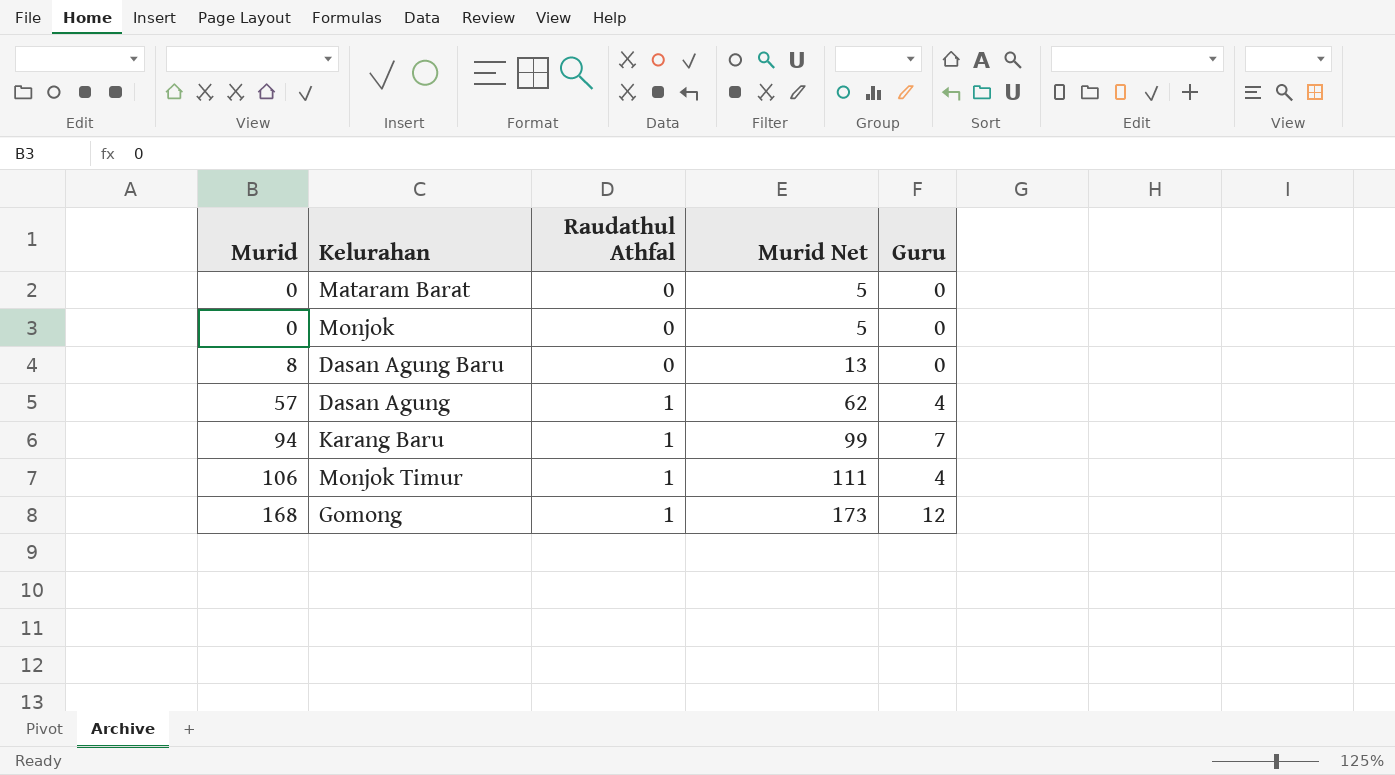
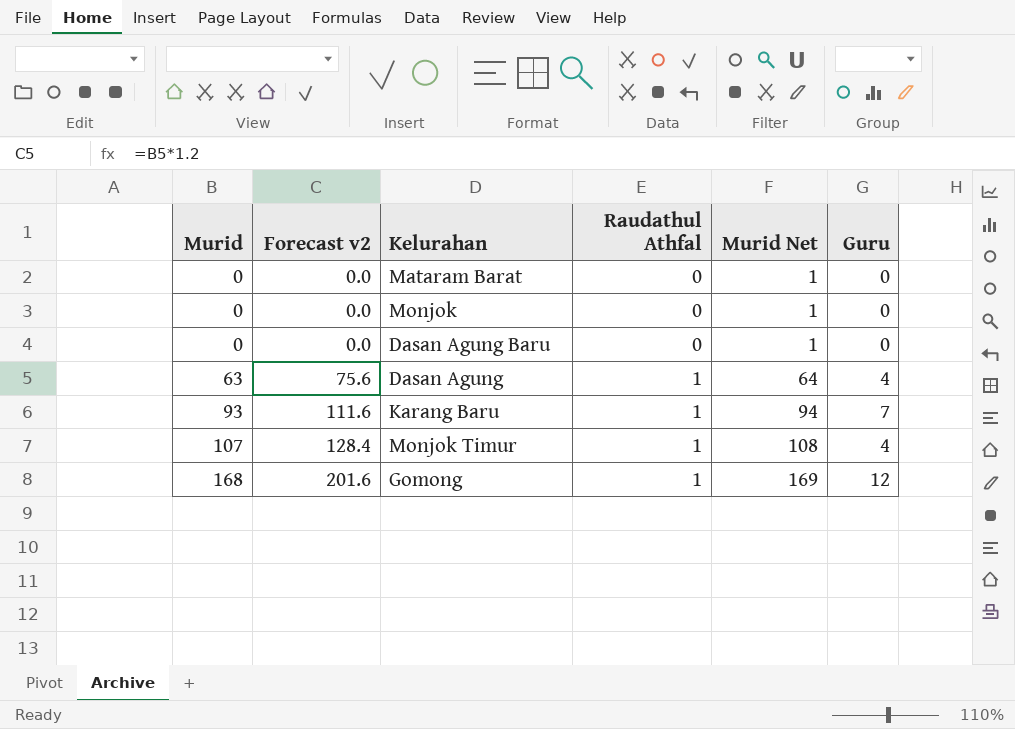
column Forecast v2 | formula: none -> [Murid] * 1.2
column Murid Net | formula: [Murid] + 5 -> [Murid] + 1
Dasan Agung Baru | Murid: 8 -> 0
Dasan Agung | Murid: 57 -> 63
Karang Baru | Murid: 94 -> 93
Monjok Timur | Murid: 106 -> 107

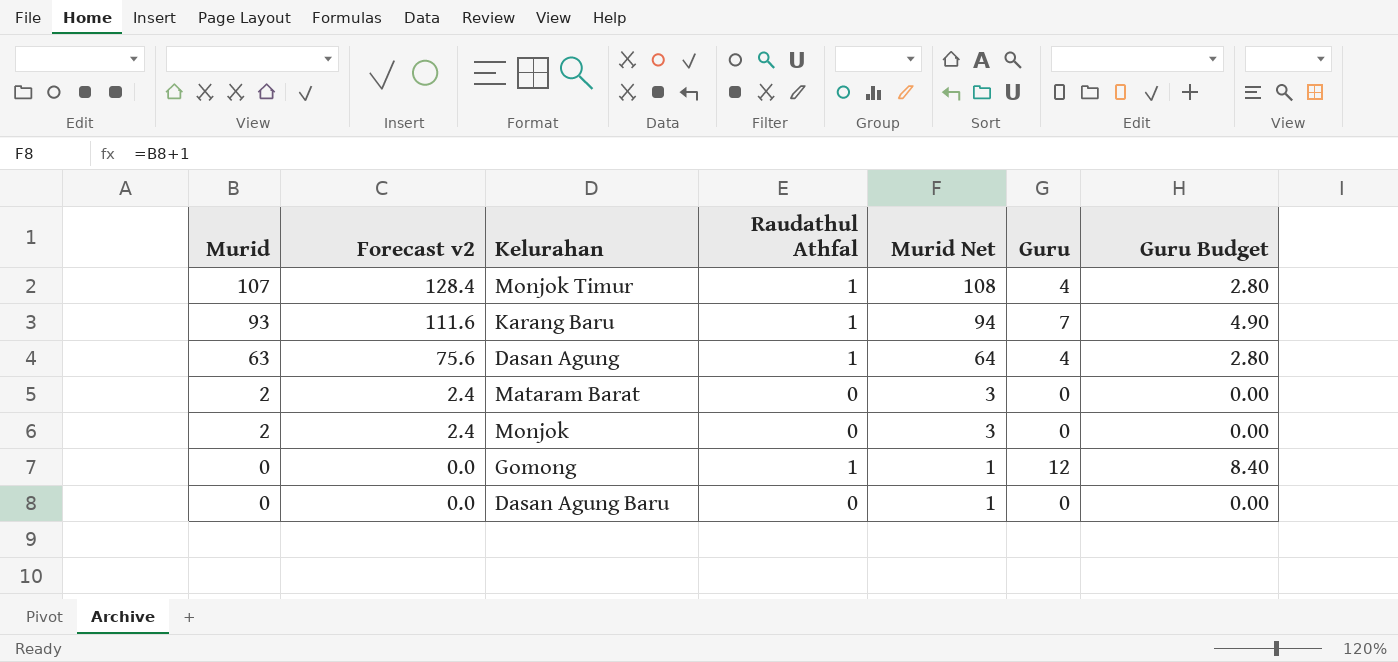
row order: Murid ascending -> Murid descending
column Guru Budget | formula: none -> [Guru] * 0.7
Mataram Barat | Murid: 0 -> 2
Mataram Barat | Forecast v2: 0.0 -> 2.4
Mataram Barat | Murid Net: 1 -> 3
Monjok | Murid: 0 -> 2
Monjok | Forecast v2: 0.0 -> 2.4
Monjok | Murid Net: 1 -> 3
Gomong | Murid: 168 -> 0
Gomong | Forecast v2: 201.6 -> 0.0
Gomong | Murid Net: 169 -> 1

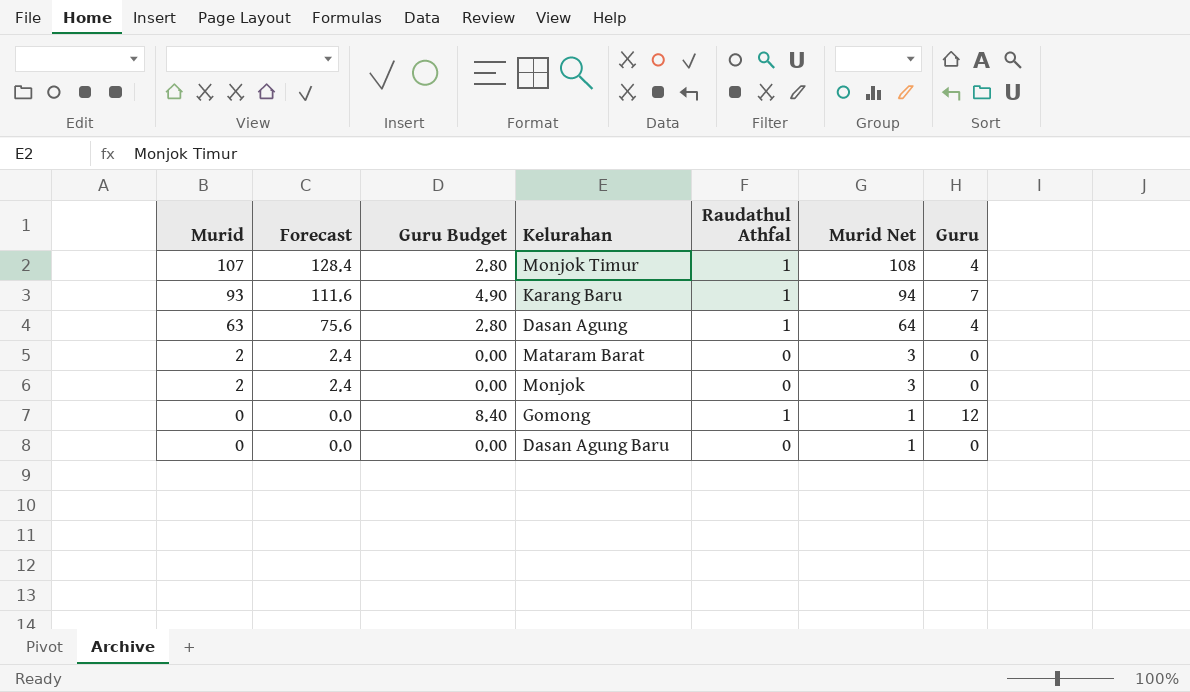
column name: Forecast v2 -> Forecast
column Guru Budget | position: 7 -> 3

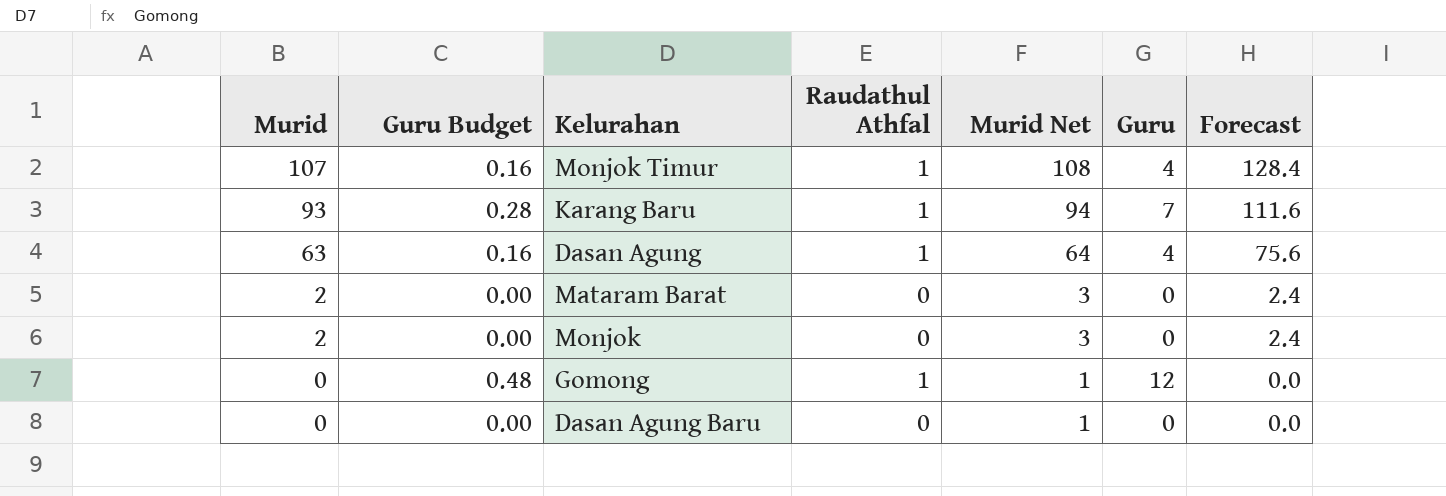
column Guru Budget | formula: [Guru] * 0.7 -> [Guru] * 0.04
column Forecast | position: 2 -> 7

